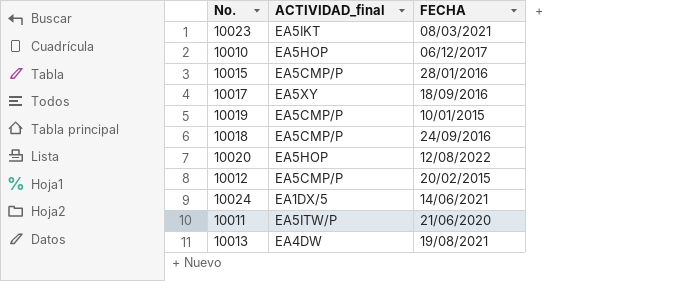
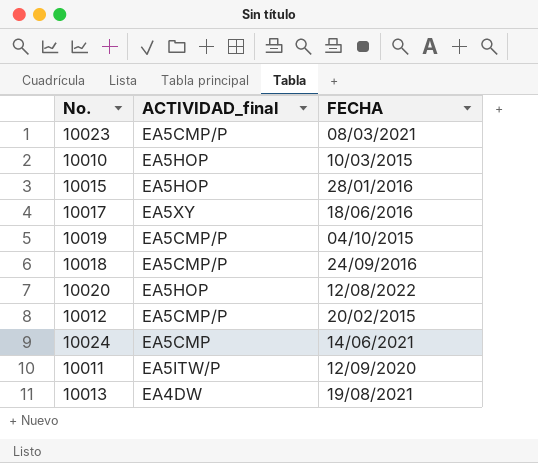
10023 | ACTIVIDAD_final: EA5IKT -> EA5CMP/P
10010 | FECHA: 06/12/2017 -> 10/03/2015
10015 | ACTIVIDAD_final: EA5CMP/P -> EA5HOP
10017 | FECHA: 18/09/2016 -> 18/06/2016
10019 | FECHA: 10/01/2015 -> 04/10/2015
10024 | ACTIVIDAD_final: EA1DX/5 -> EA5CMP
10011 | FECHA: 21/06/2020 -> 12/09/2020

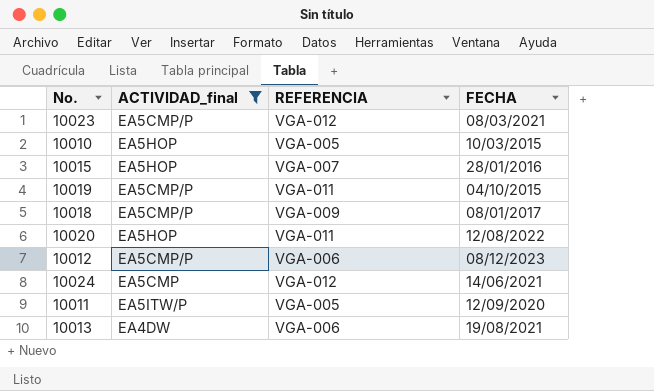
filter: none -> ACTIVIDAD_final != EA5XY
column REFERENCIA | position: none -> 3
10018 | FECHA: 24/09/2016 -> 08/01/2017
10012 | FECHA: 20/02/2015 -> 08/12/2023

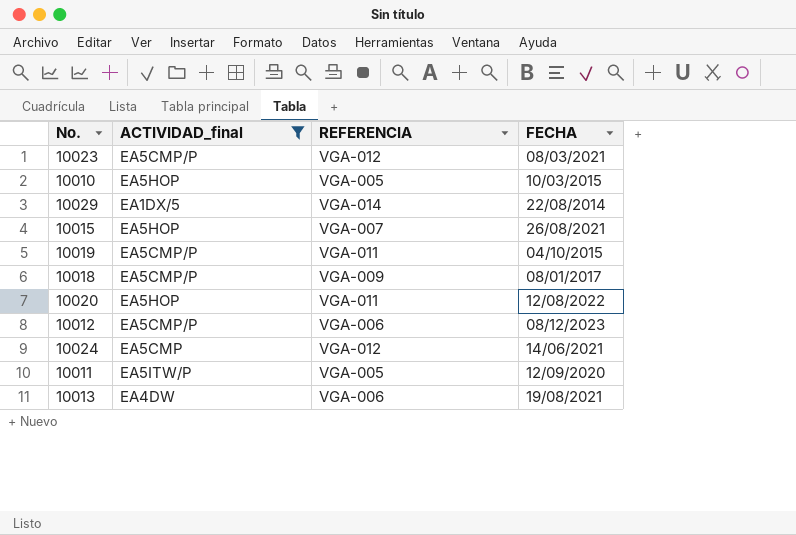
row 10029: none -> EA1DX/5 | VGA-014 | 22/08/2014
10015 | FECHA: 28/01/2016 -> 26/08/2021

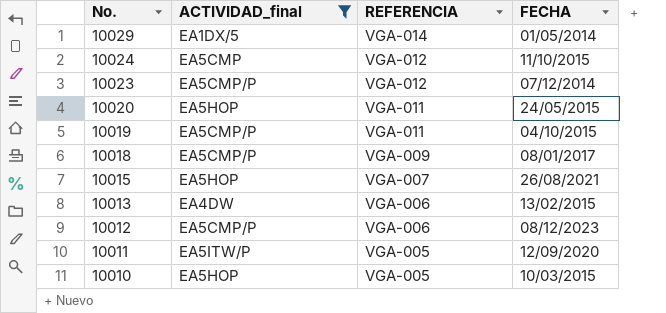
row order: none -> No. descending
10029 | FECHA: 22/08/2014 -> 01/05/2014
10024 | FECHA: 14/06/2021 -> 11/10/2015
10023 | FECHA: 08/03/2021 -> 07/12/2014
10020 | FECHA: 12/08/2022 -> 24/05/2015
10013 | FECHA: 19/08/2021 -> 13/02/2015

